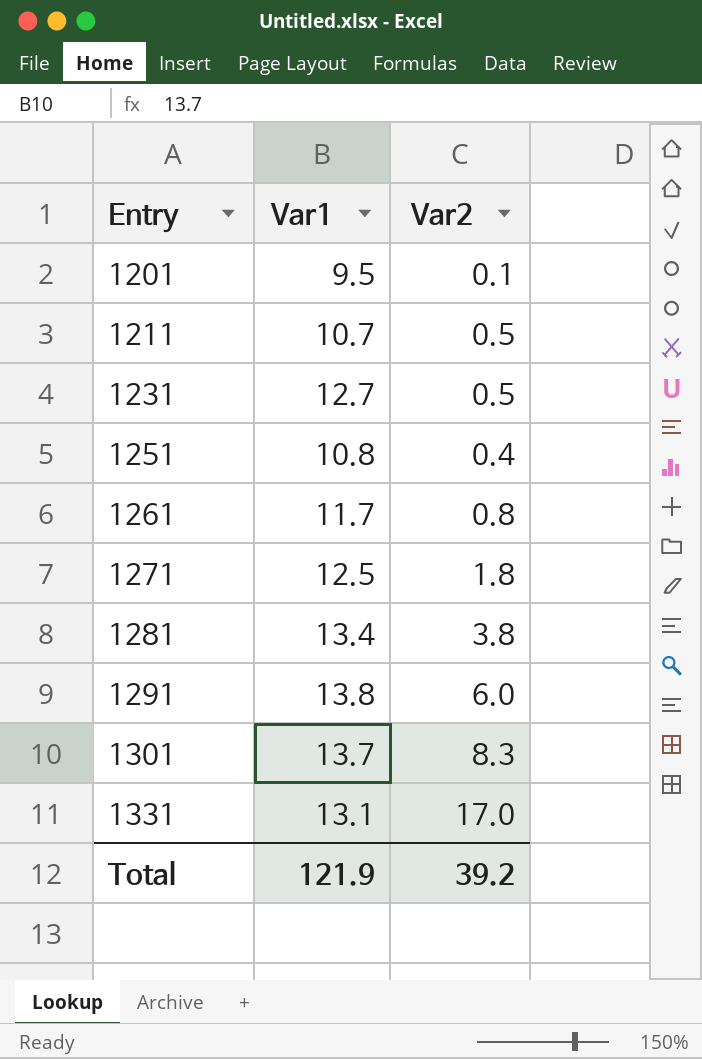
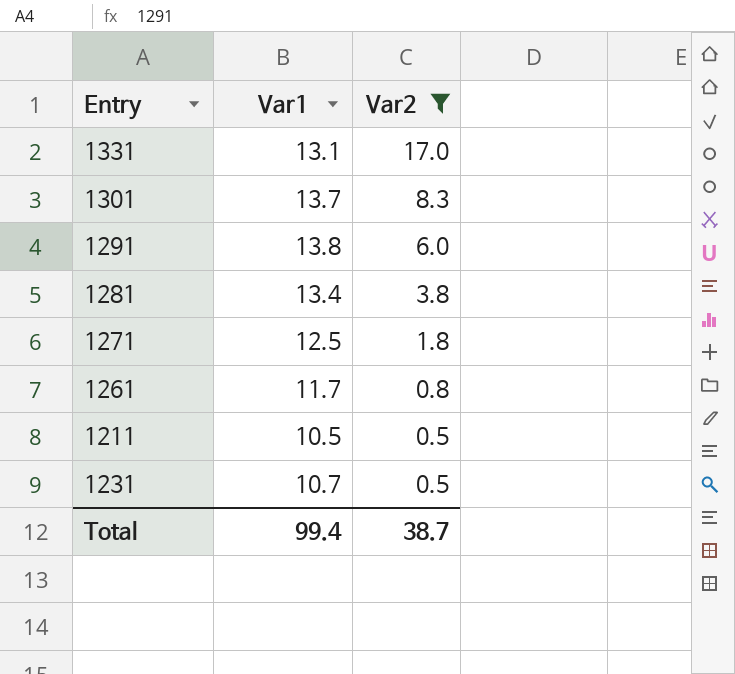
filter: none -> Var2 >= 0.5
row order: Entry ascending -> Var2 descending
1211 | Var1: 10.7 -> 10.5
1231 | Var1: 12.7 -> 10.7
Total | Var1: 121.9 -> 99.4
Total | Var2: 39.2 -> 38.7

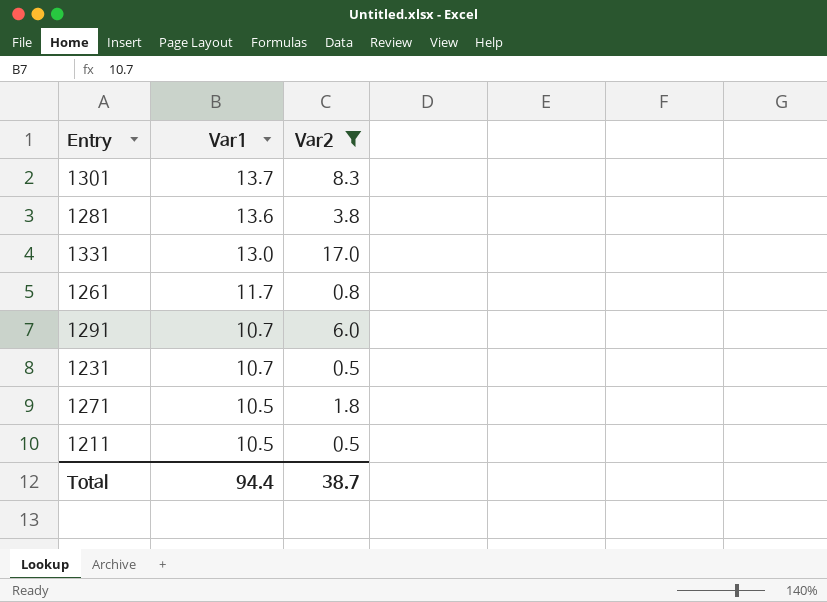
row order: Var2 descending -> Var1 descending
1281 | Var1: 13.4 -> 13.6
1331 | Var1: 13.1 -> 13.0
1291 | Var1: 13.8 -> 10.7
1271 | Var1: 12.5 -> 10.5
Total | Var1: 99.4 -> 94.4

